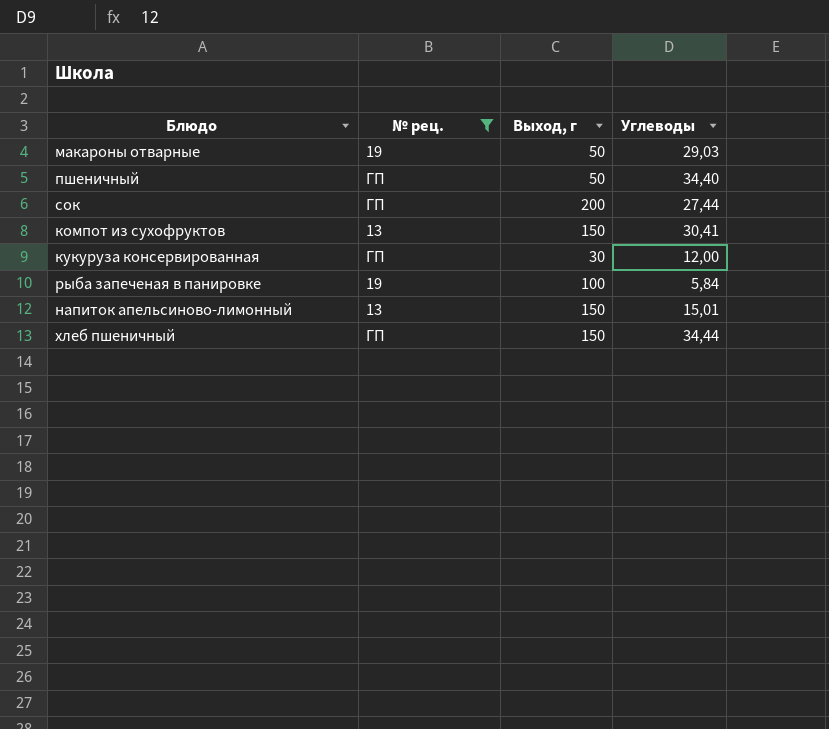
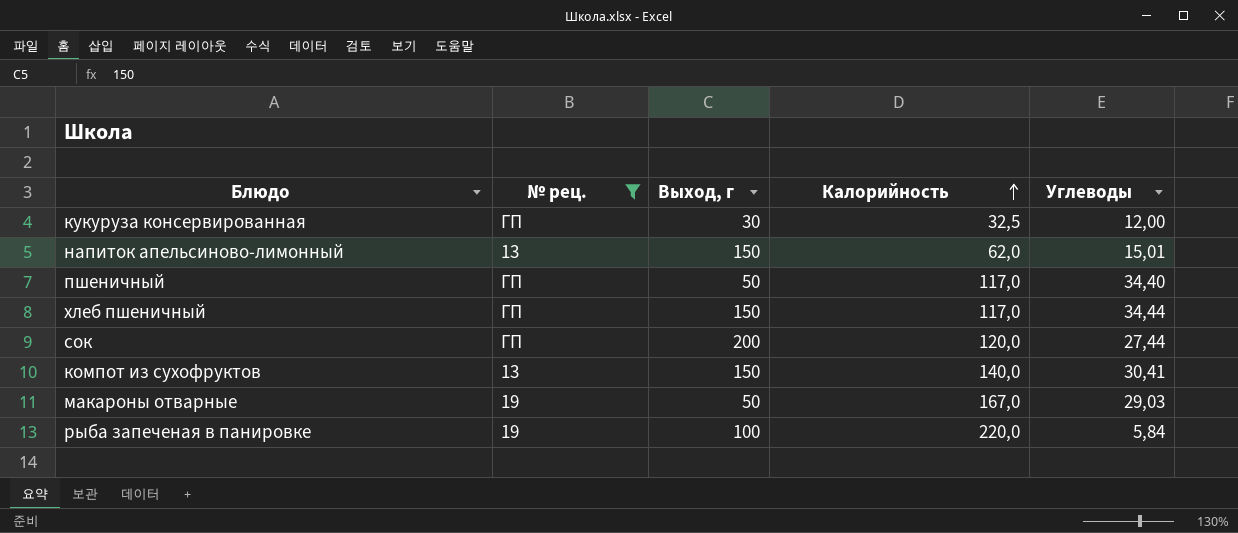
row order: none -> Калорийность ascending
column Калорийность | position: none -> 4

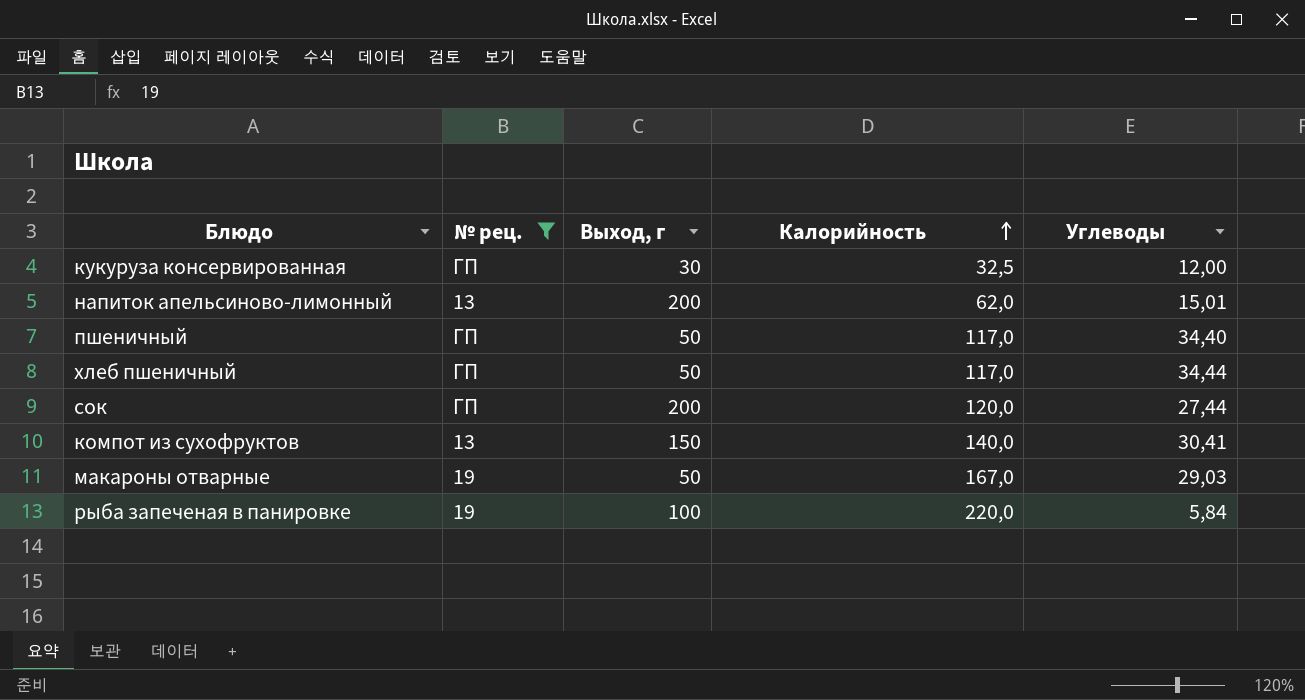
напиток апельсиново-лимонный | Выход, г: 150 -> 200
хлеб пшеничный | Выход, г: 150 -> 50

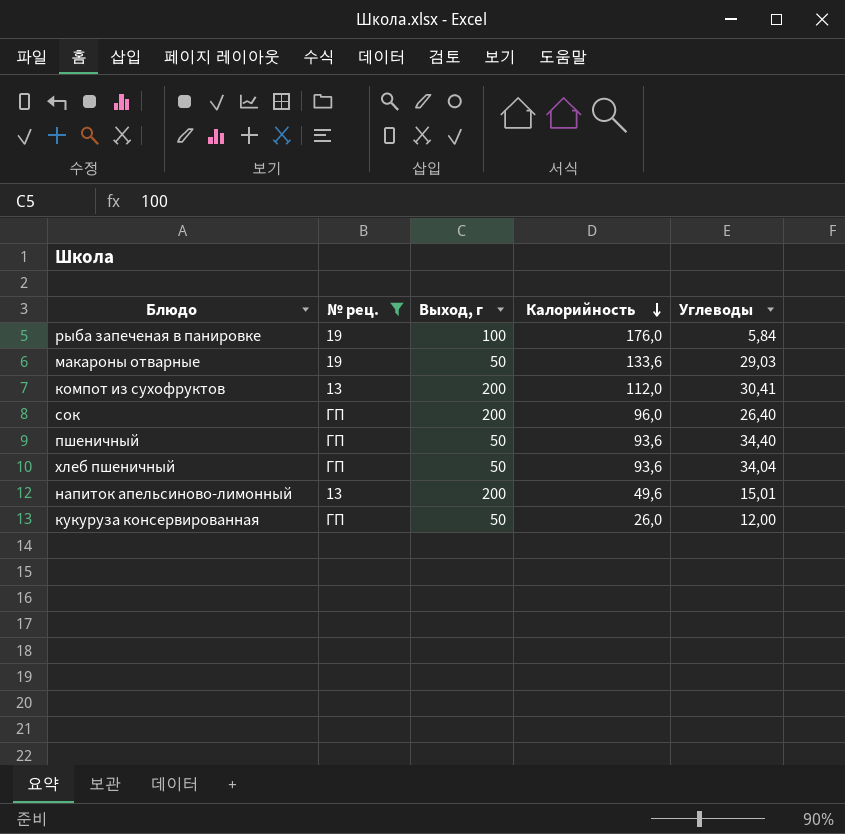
row order: Калорийность ascending -> Калорийность descending
рыба запеченая в панировке | Калорийность: 220,0 -> 176,0
макароны отварные | Калорийность: 167,0 -> 133,6
компот из сухофруктов | Выход, г: 150 -> 200
компот из сухофруктов | Калорийность: 140,0 -> 112,0
сок | Калорийность: 120,0 -> 96,0
сок | Углеводы: 27,44 -> 26,40
пшеничный | Калорийность: 117,0 -> 93,6
хлеб пшеничный | Калорийность: 117,0 -> 93,6
хлеб пшеничный | Углеводы: 34,44 -> 34,04
напиток апельсиново-лимонный | Калорийность: 62,0 -> 49,6
кукуруза консервированная | Выход, г: 30 -> 50
кукуруза консервированная | Калорийность: 32,5 -> 26,0

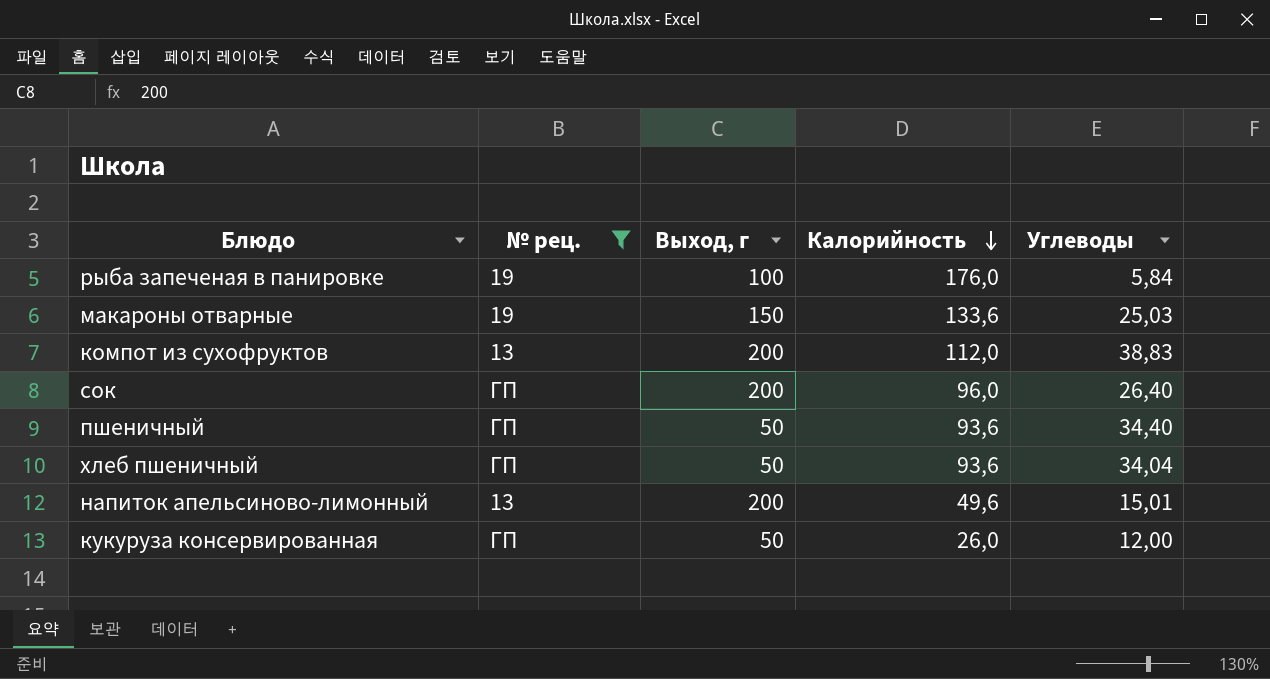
макароны отварные | Выход, г: 50 -> 150
макароны отварные | Углеводы: 29,03 -> 25,03
компот из сухофруктов | Углеводы: 30,41 -> 38,83

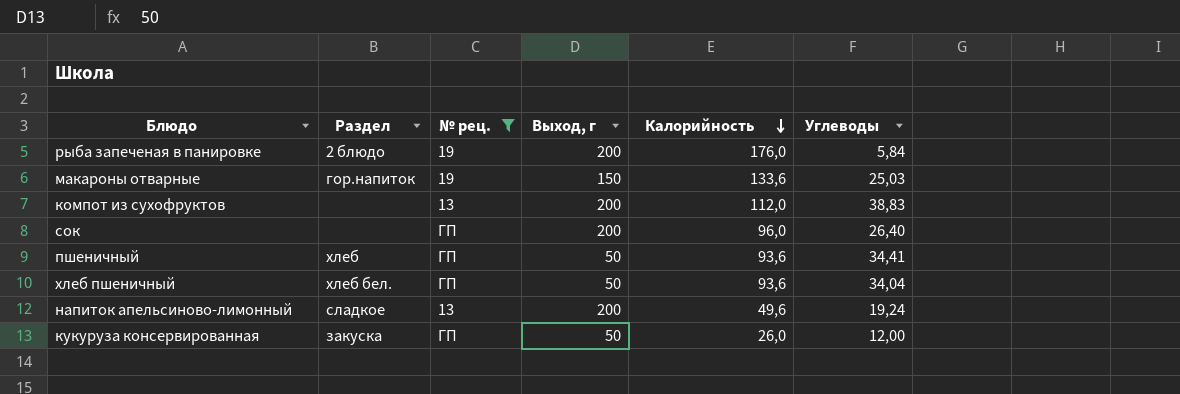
column Раздел | position: none -> 2
рыба запеченая в панировке | Выход, г: 100 -> 200
пшеничный | Углеводы: 34,40 -> 34,41
напиток апельсиново-лимонный | Углеводы: 15,01 -> 19,24

